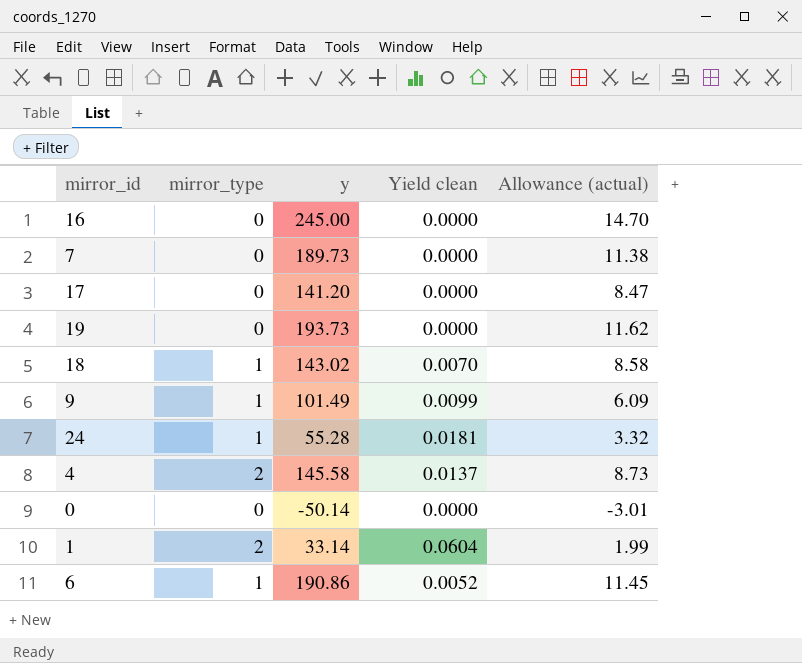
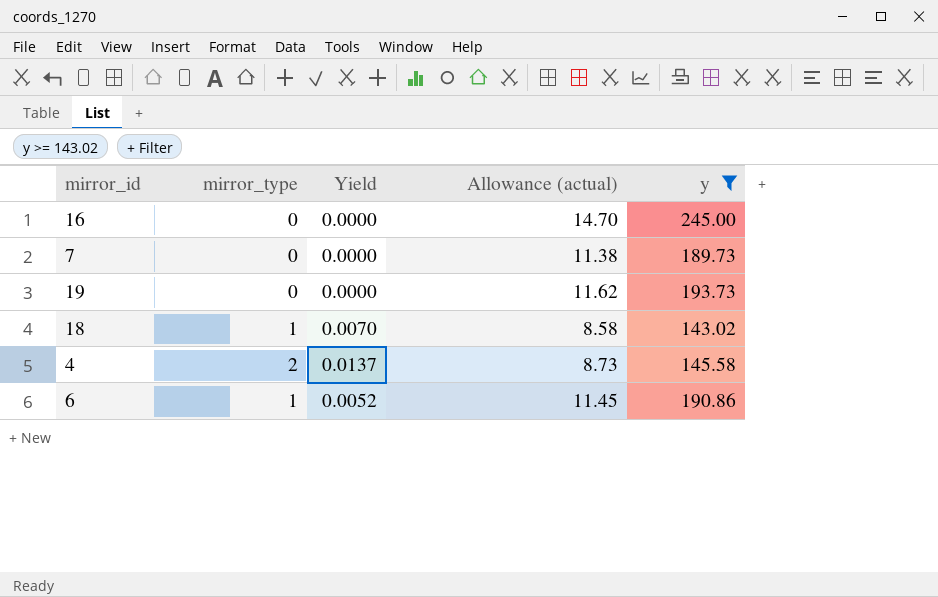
filter: none -> y >= 143.02
column name: Yield clean -> Yield
column y | position: 3 -> 5

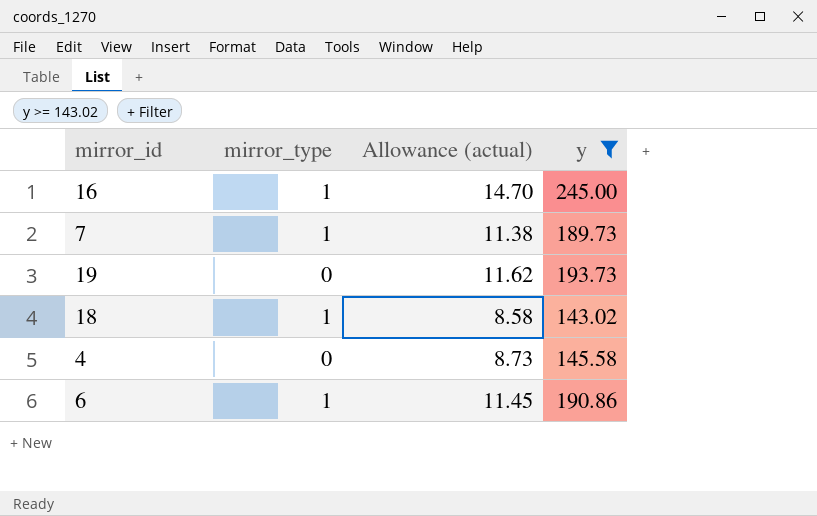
column Yield | formula: [mirror_type] / [y] -> none
16 | mirror_type: 0 -> 1
7 | mirror_type: 0 -> 1
4 | mirror_type: 2 -> 0

